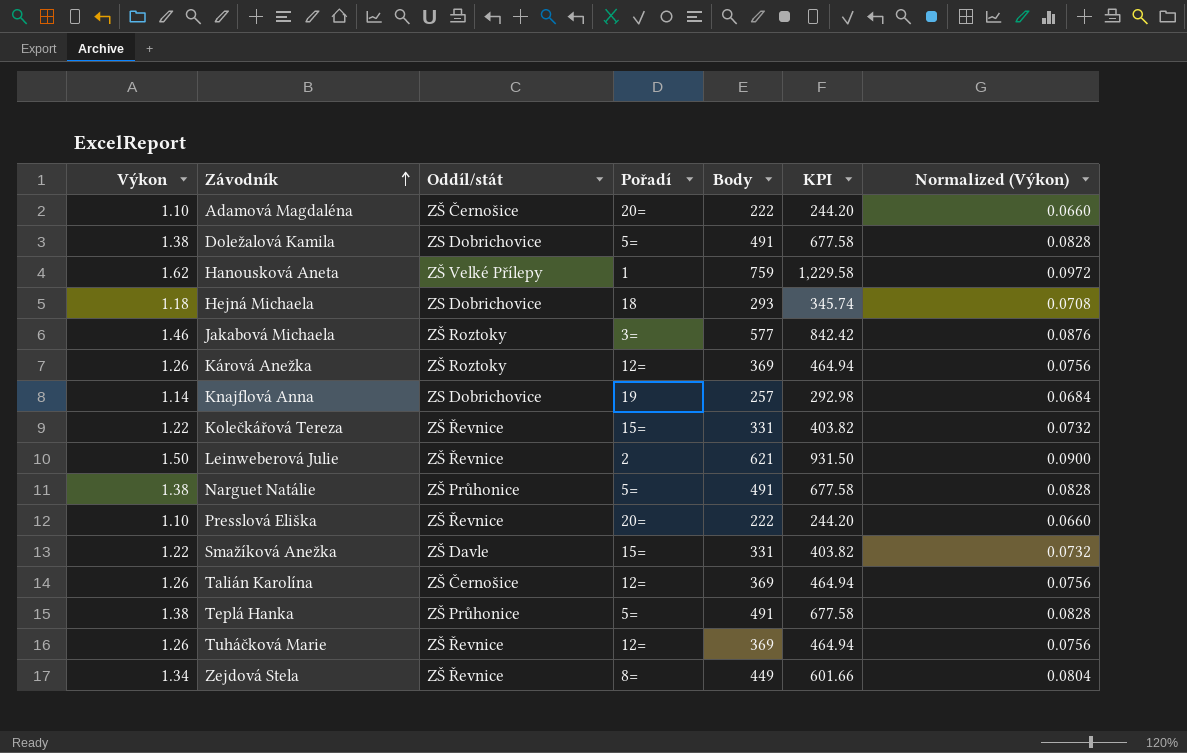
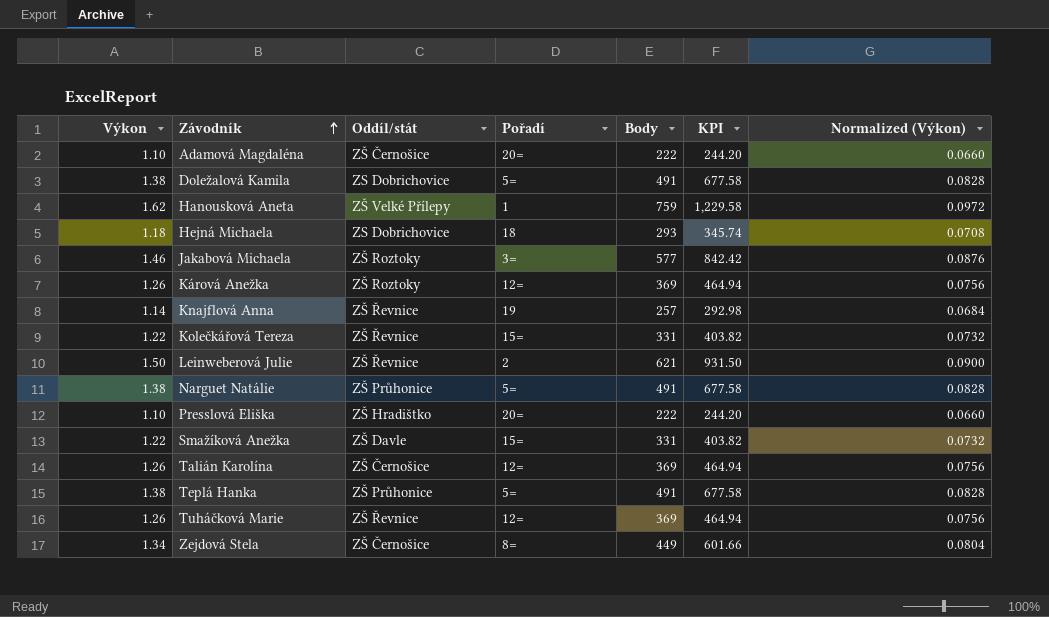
Knajflová Anna | Oddíl/stát: ZS Dobrichovice -> ZŠ Řevnice
Presslová Eliška | Oddíl/stát: ZŠ Řevnice -> ZŠ Hradištko
Zejdová Stela | Oddíl/stát: ZŠ Řevnice -> ZŠ Černošice

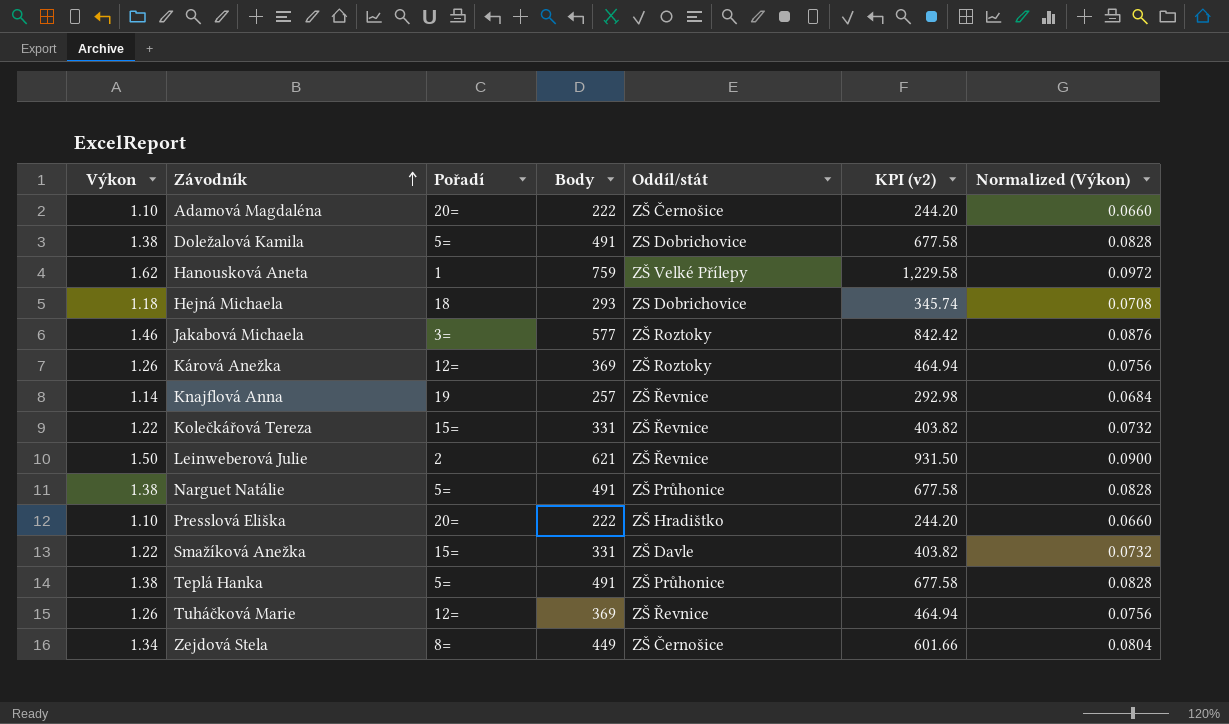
column Oddíl/stát | position: 3 -> 5
column name: KPI -> KPI (v2)
row Talián Karolína: 1.26 | ZŠ Černošice | 12= | 369 | 464.94 | 0.0756 -> none

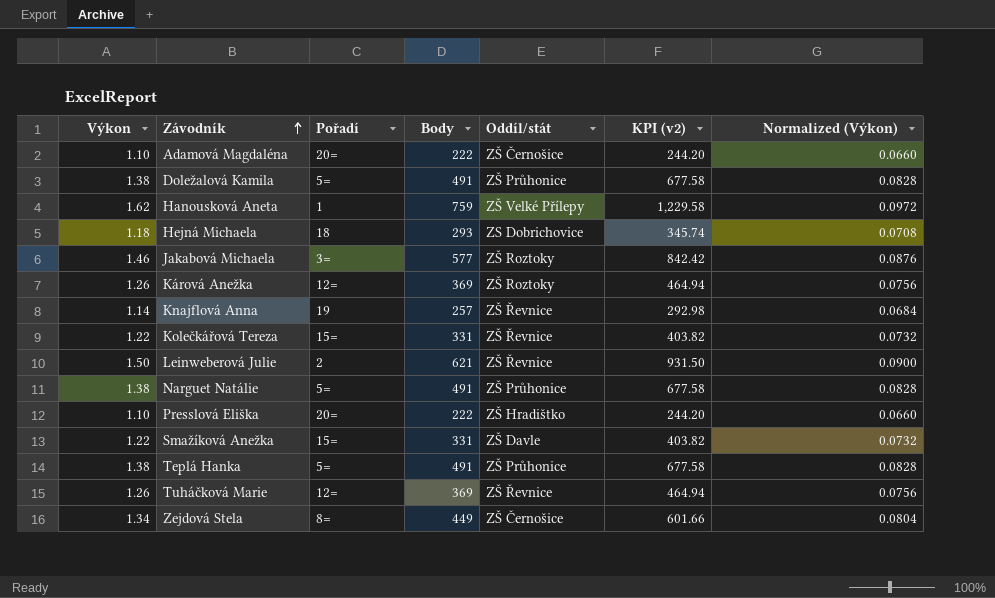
Doležalová Kamila | Oddíl/stát: ZS Dobrichovice -> ZŠ Průhonice

